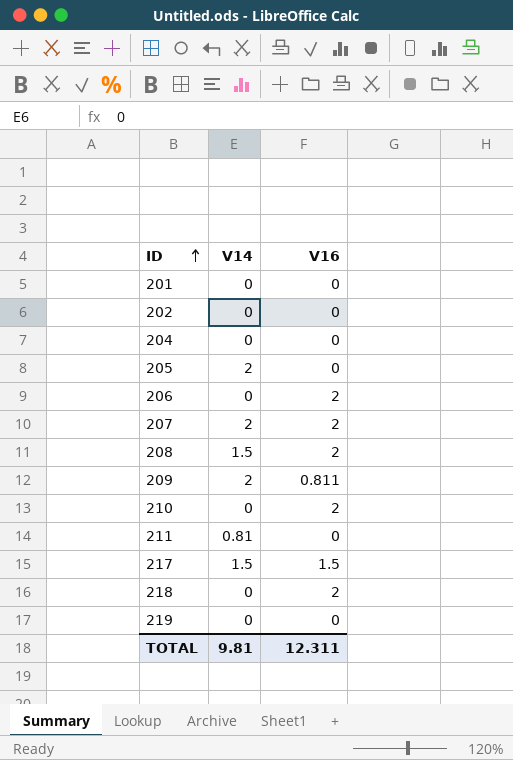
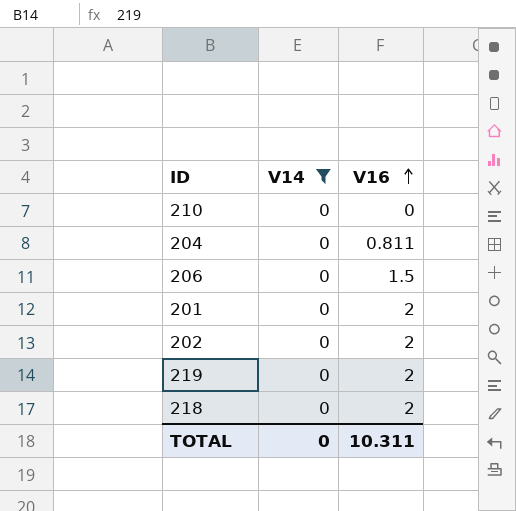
filter: none -> V14 = 0
row order: ID ascending -> V16 ascending
210 | V16: 2 -> 0
204 | V16: 0 -> 0.811
206 | V16: 2 -> 1.5
201 | V16: 0 -> 2
202 | V16: 0 -> 2
219 | V16: 0 -> 2
TOTAL | V14: 9.81 -> 0
TOTAL | V16: 12.311 -> 10.311

